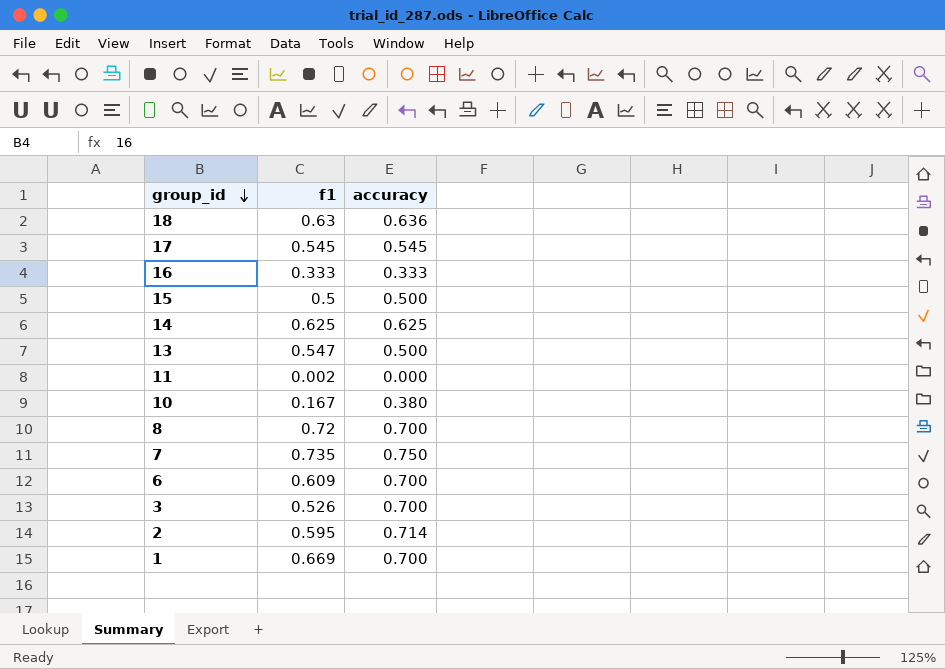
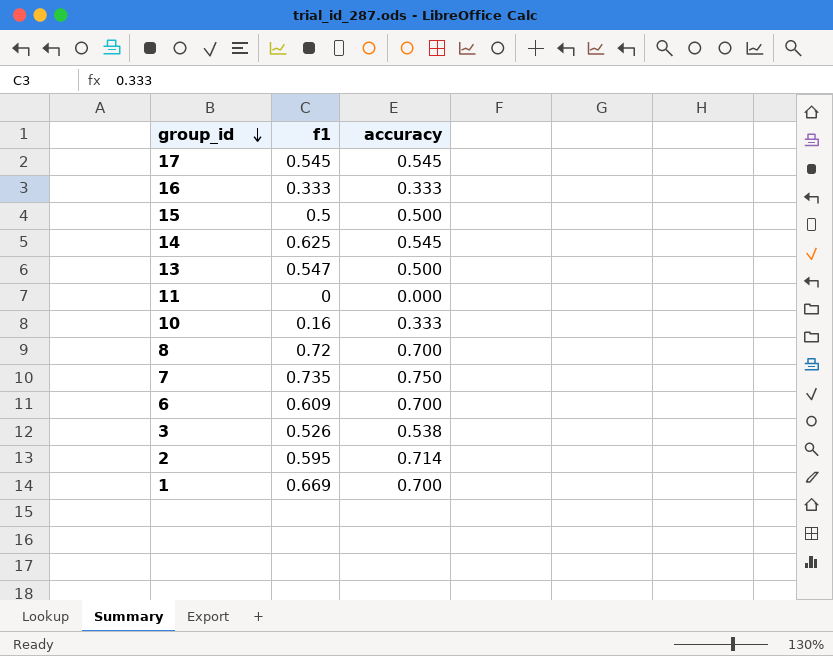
row 18: 0.63 | 0.636 -> none
14 | accuracy: 0.625 -> 0.545
11 | f1: 0.002 -> 0
10 | f1: 0.167 -> 0.16
10 | accuracy: 0.380 -> 0.333
3 | accuracy: 0.700 -> 0.538

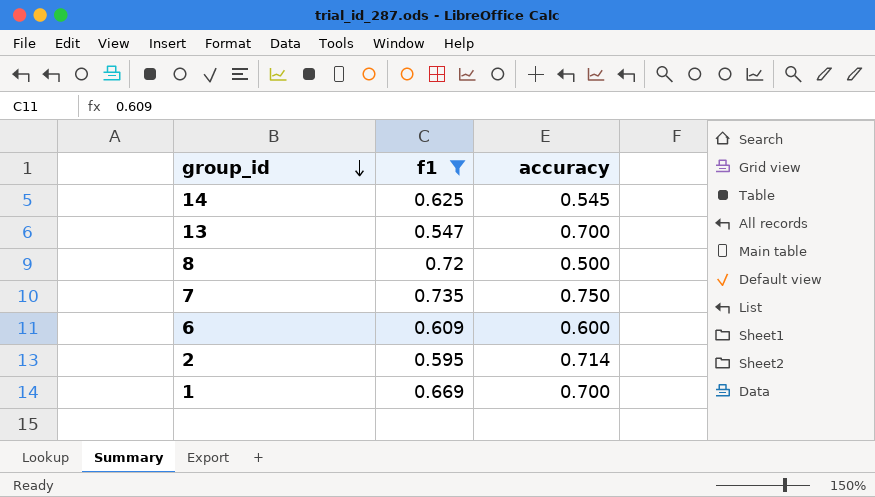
filter: none -> f1 >= 0.547
13 | accuracy: 0.500 -> 0.700
8 | accuracy: 0.700 -> 0.500
6 | accuracy: 0.700 -> 0.600

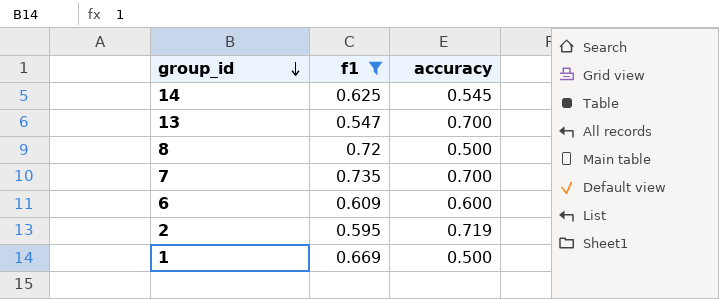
7 | accuracy: 0.750 -> 0.700
2 | accuracy: 0.714 -> 0.719
1 | accuracy: 0.700 -> 0.500

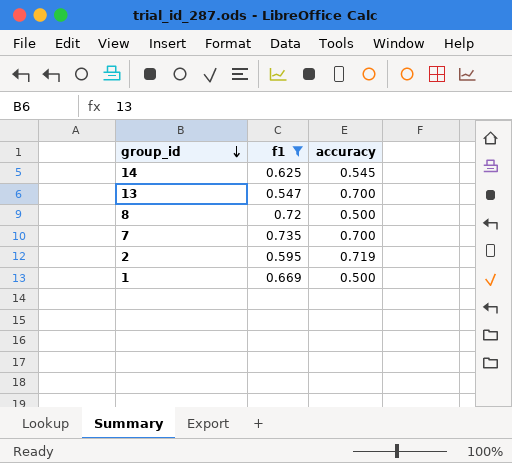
row 6: 0.609 | 0.600 -> none

